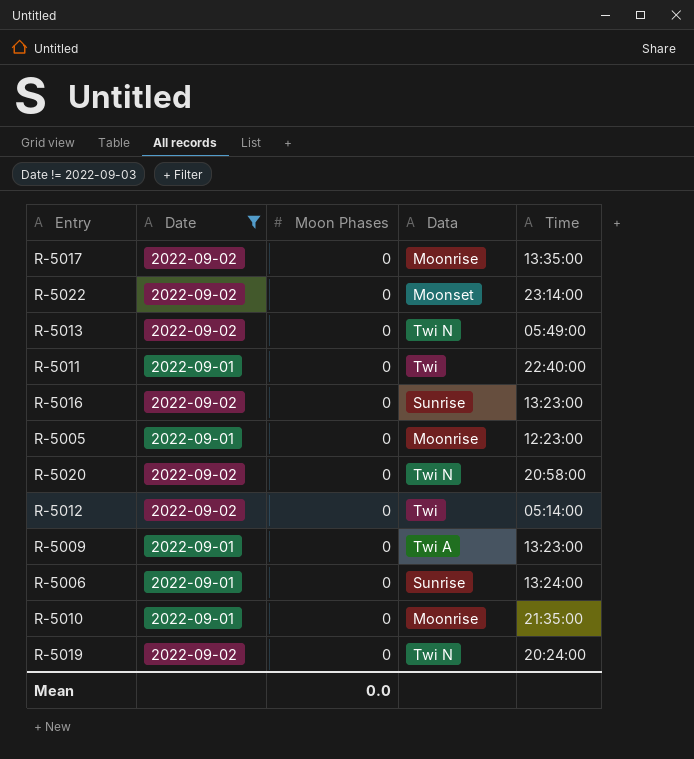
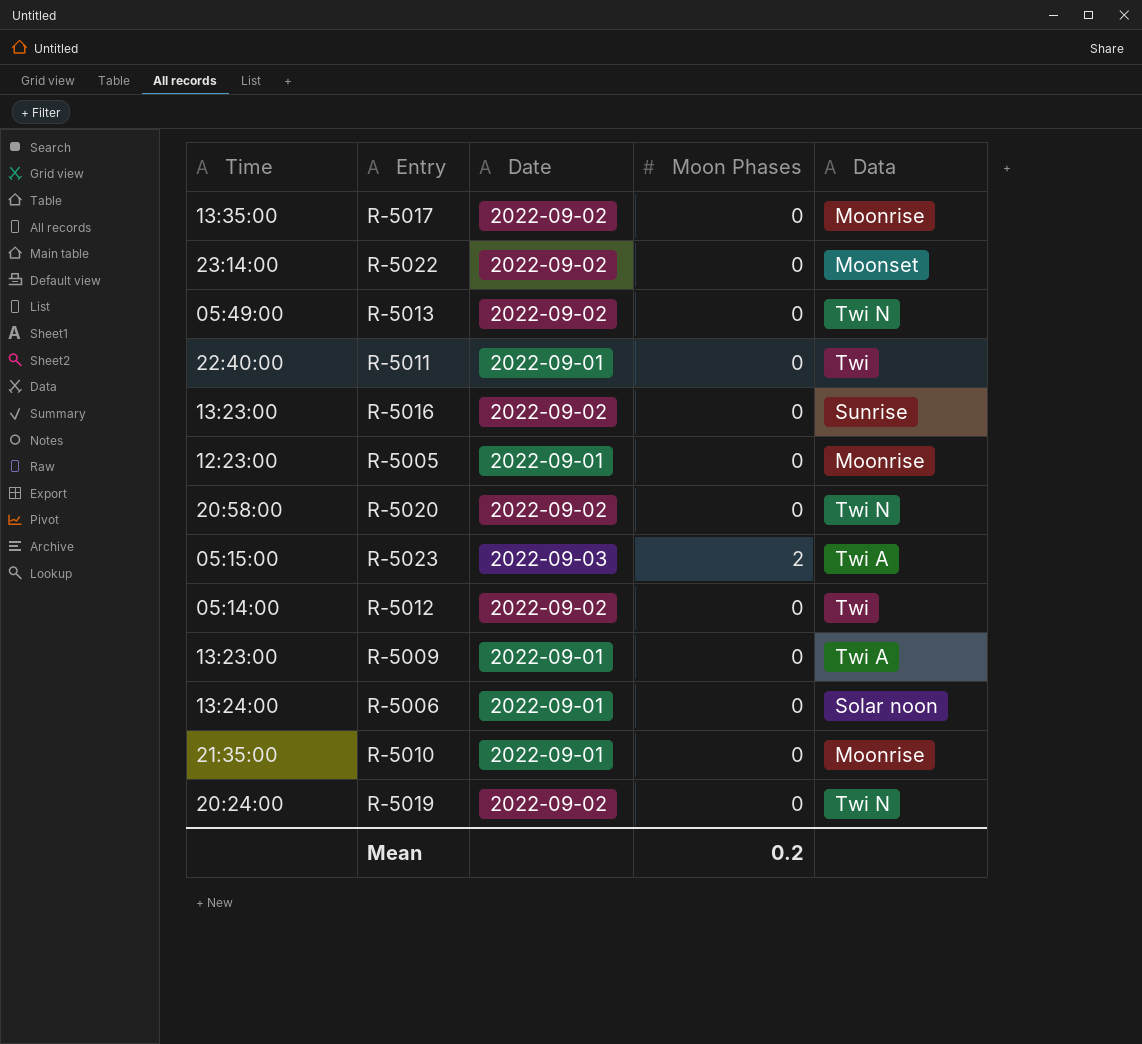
filter: Date != 2022-09-03 -> none
column Time | position: 5 -> 1
R-5006 | Data: Sunrise -> Solar noon
Mean | Moon Phases: 0.0 -> 0.2

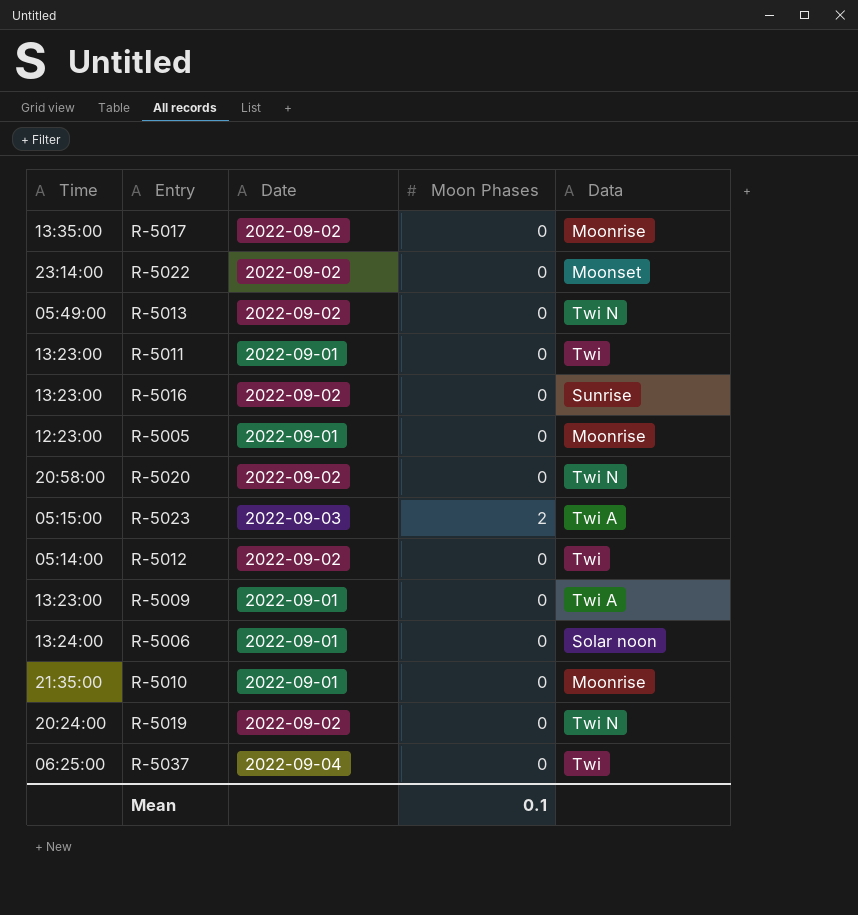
R-5011 | Time: 22:40:00 -> 13:23:00
row R-5037: none -> 06:25:00 | 2022-09-04 | 0 | Twi
Mean | Moon Phases: 0.2 -> 0.1

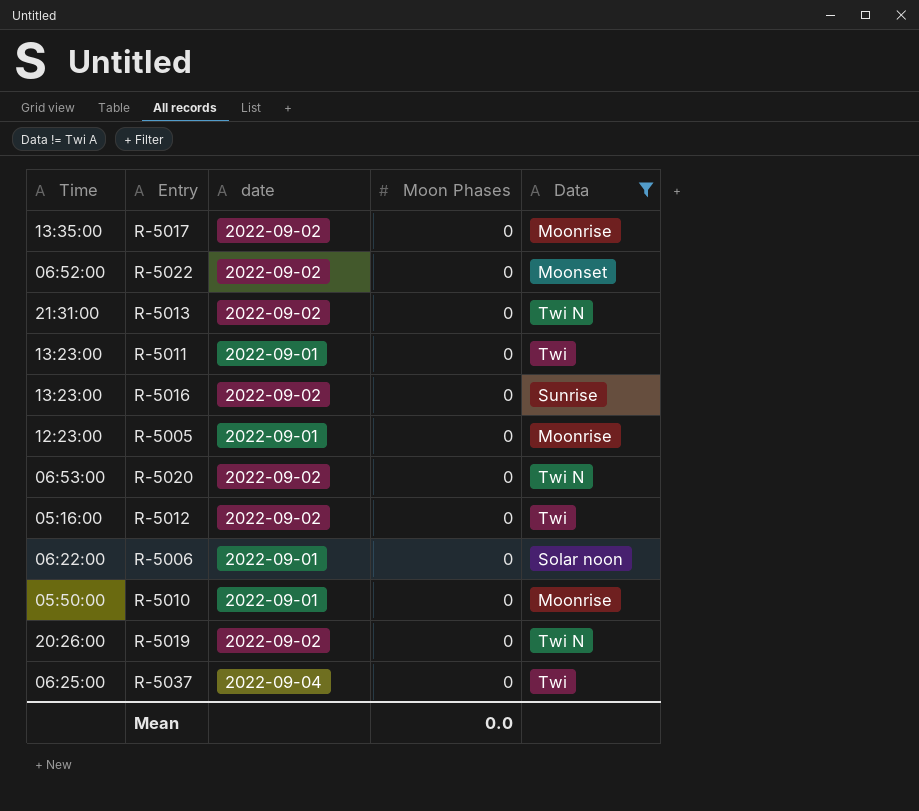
filter: none -> Data != Twi A
column name: Date -> date
R-5022 | Time: 23:14:00 -> 06:52:00
R-5013 | Time: 05:49:00 -> 21:31:00
R-5020 | Time: 20:58:00 -> 06:53:00
R-5012 | Time: 05:14:00 -> 05:16:00
R-5006 | Time: 13:24:00 -> 06:22:00
R-5010 | Time: 21:35:00 -> 05:50:00
R-5019 | Time: 20:24:00 -> 20:26:00
Mean | Moon Phases: 0.1 -> 0.0

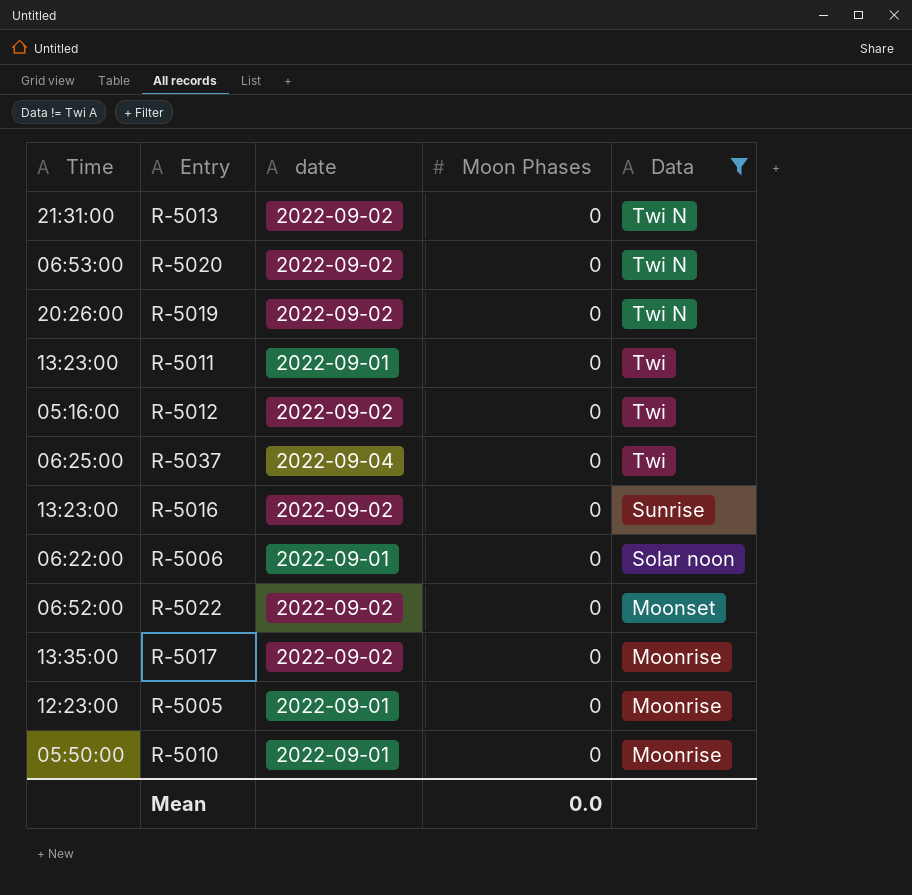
row order: none -> Data descending

